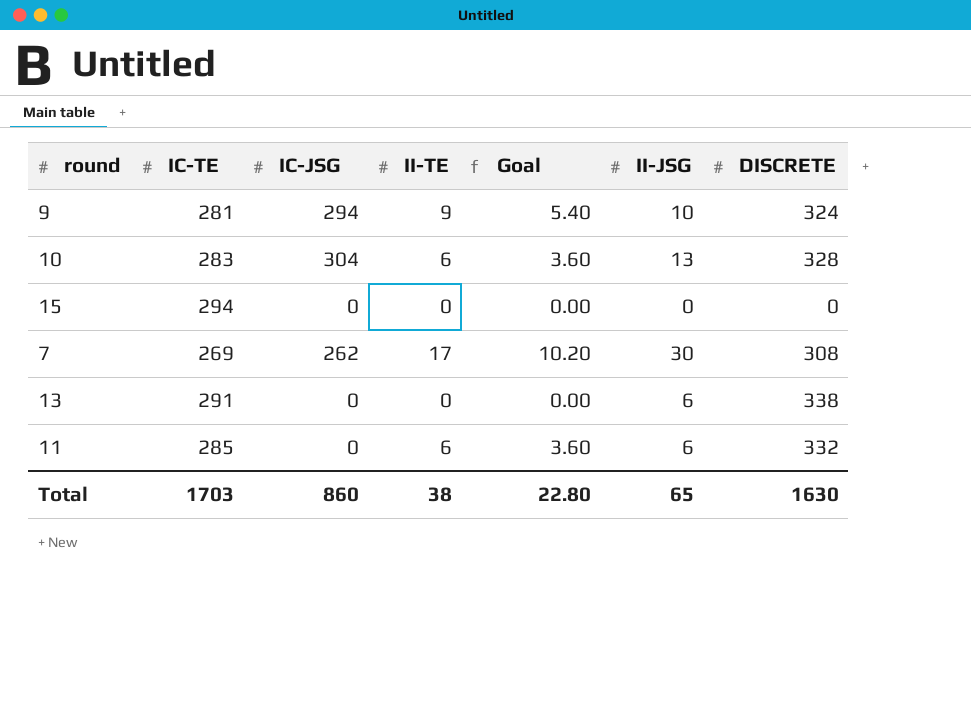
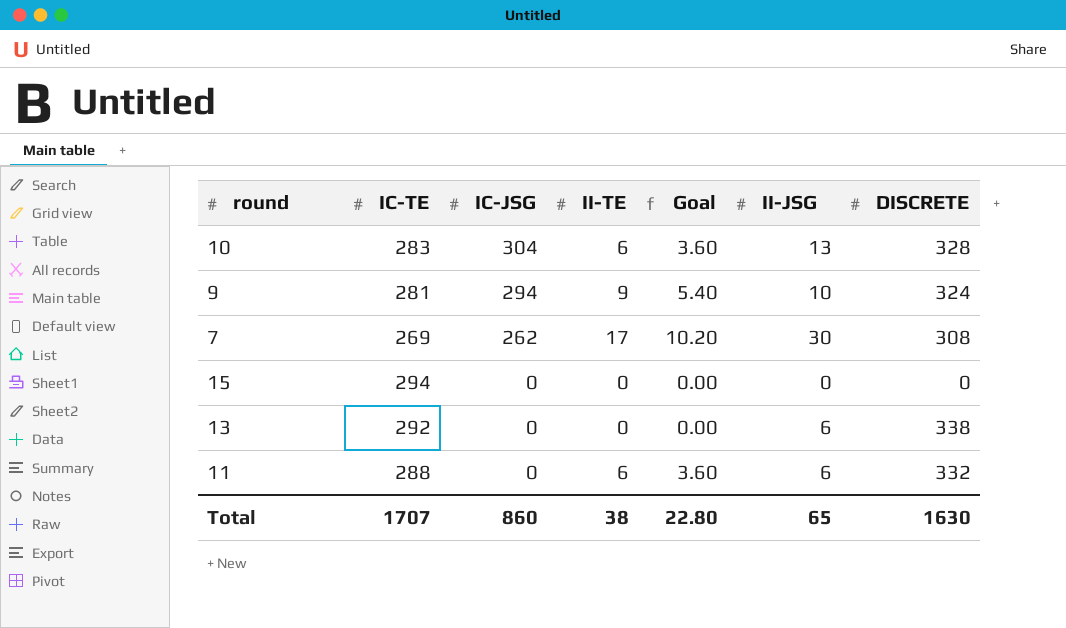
row order: none -> IC-JSG descending
13 | IC-TE: 291 -> 292
11 | IC-TE: 285 -> 288
Total | IC-TE: 1703 -> 1707

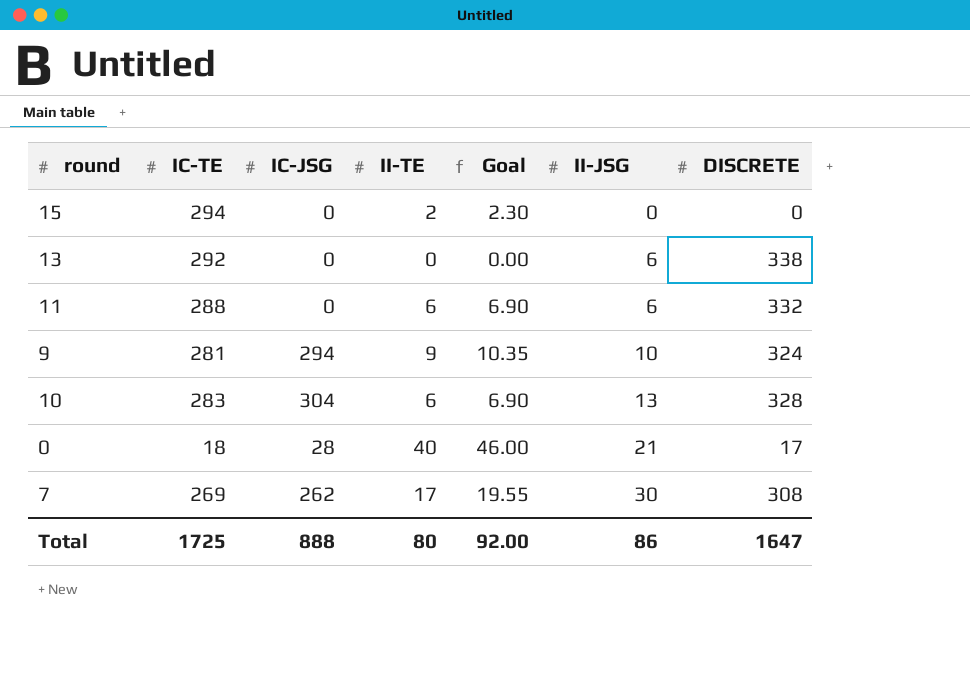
row order: IC-JSG descending -> II-JSG ascending
column Goal | formula: [II-TE] * 0.6 -> [II-TE] * 1.15
15 | II-TE: 0 -> 2
row 0: none -> 18 | 28 | 40 | 46.00 | 21 | 17
Total | IC-TE: 1707 -> 1725
Total | IC-JSG: 860 -> 888
Total | II-TE: 38 -> 80
Total | Goal: 22.80 -> 92.00
Total | II-JSG: 65 -> 86
Total | DISCRETE: 1630 -> 1647

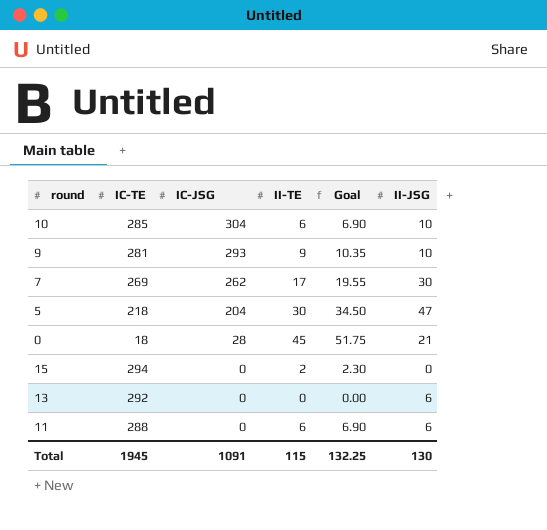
row order: II-JSG ascending -> IC-JSG descending
column DISCRETE | position: 7 -> none
10 | IC-TE: 283 -> 285
10 | II-JSG: 13 -> 10
9 | IC-JSG: 294 -> 293
row 5: none -> 218 | 204 | 30 | 34.50 | 47
0 | II-TE: 40 -> 45
0 | Goal: 46.00 -> 51.75
Total | IC-TE: 1725 -> 1945
Total | IC-JSG: 888 -> 1091
Total | II-TE: 80 -> 115
Total | Goal: 92.00 -> 132.25
Total | II-JSG: 86 -> 130

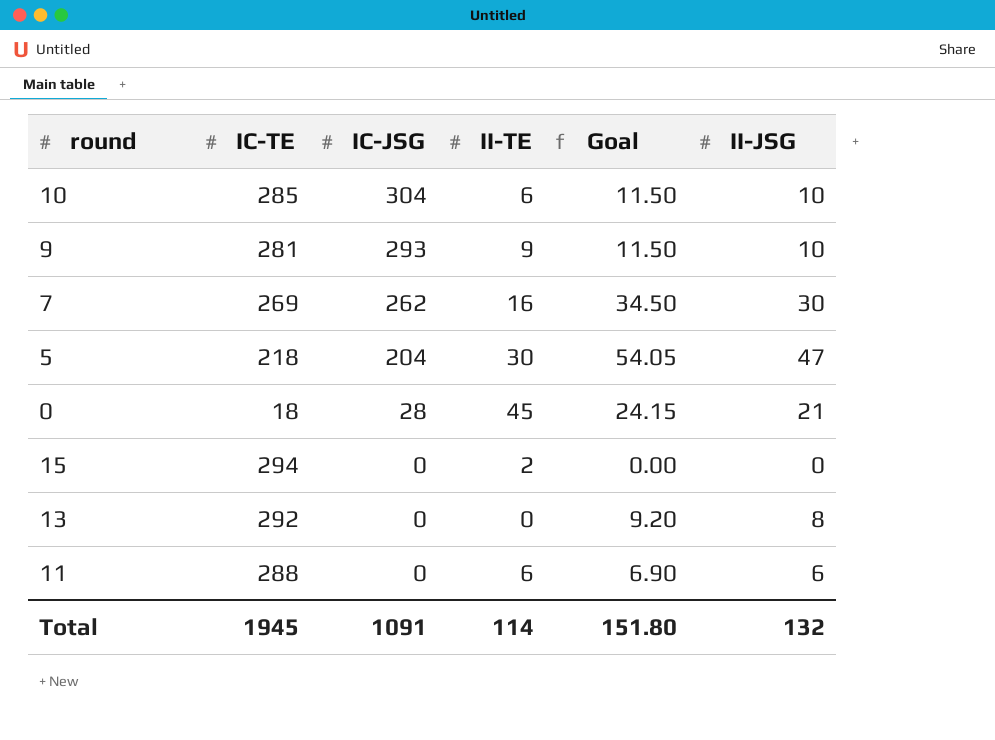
column Goal | formula: [II-TE] * 1.15 -> [II-JSG] * 1.15
7 | II-TE: 17 -> 16
13 | II-JSG: 6 -> 8
Total | II-TE: 115 -> 114
Total | Goal: 132.25 -> 151.80
Total | II-JSG: 130 -> 132

